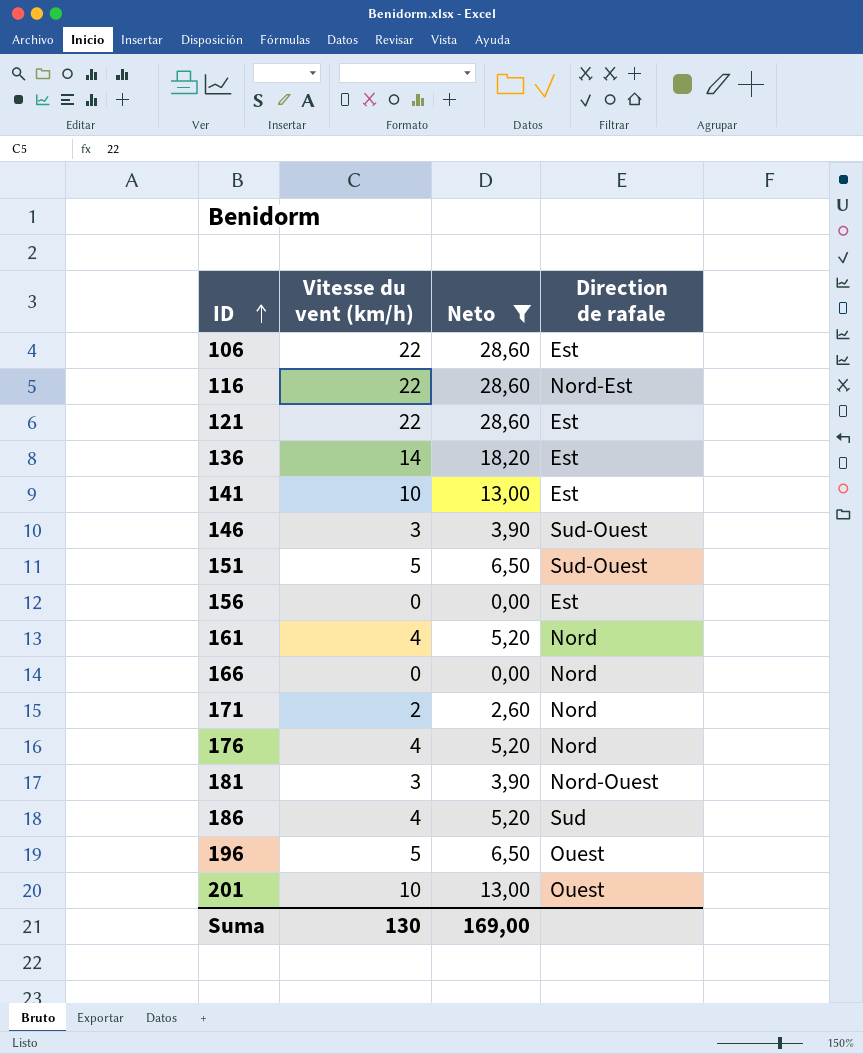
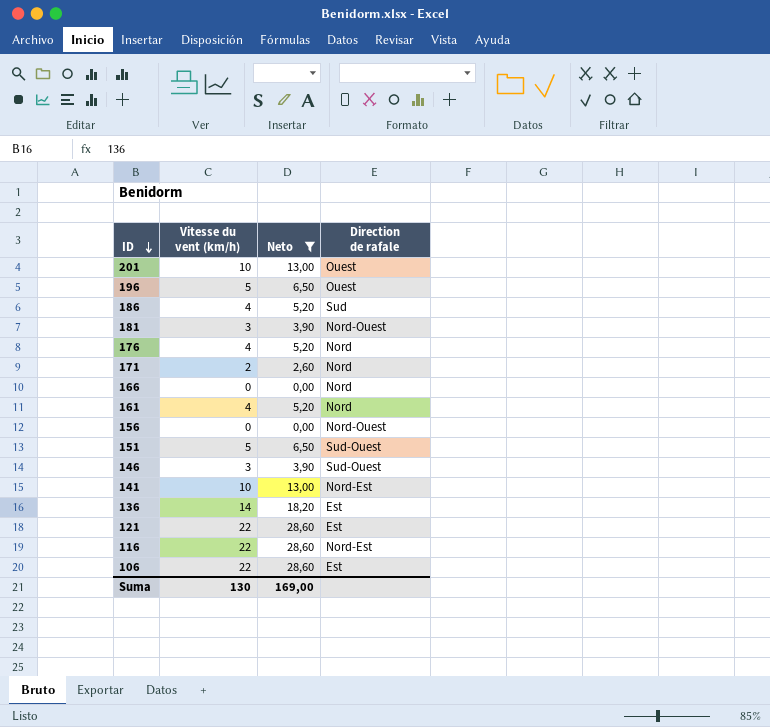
row order: ID ascending -> ID descending
156 | Direction de rafale: Est -> Nord-Ouest
141 | Direction de rafale: Est -> Nord-Est

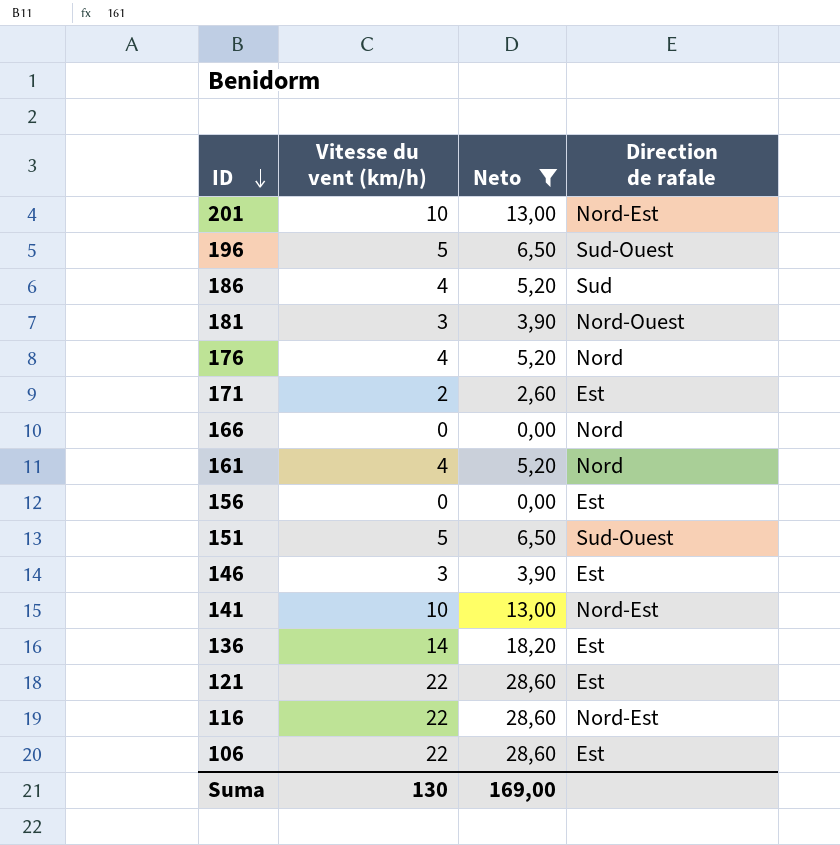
201 | Direction de rafale: Ouest -> Nord-Est
196 | Direction de rafale: Ouest -> Sud-Ouest
171 | Direction de rafale: Nord -> Est
156 | Direction de rafale: Nord-Ouest -> Est
146 | Direction de rafale: Sud-Ouest -> Est

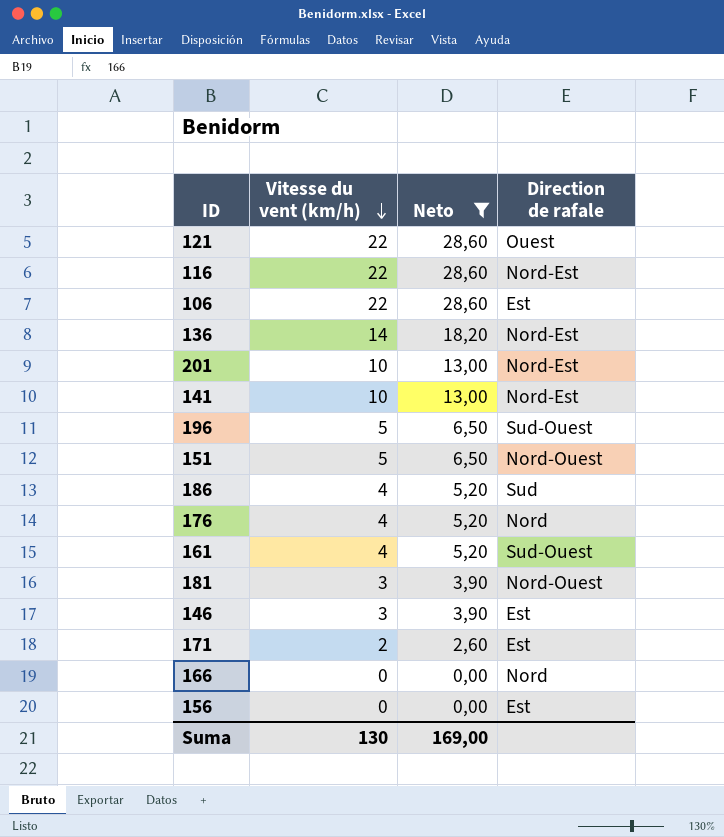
row order: ID descending -> Vitesse du vent (km/h) descending
121 | Direction de rafale: Est -> Ouest
136 | Direction de rafale: Est -> Nord-Est
151 | Direction de rafale: Sud-Ouest -> Nord-Ouest
161 | Direction de rafale: Nord -> Sud-Ouest

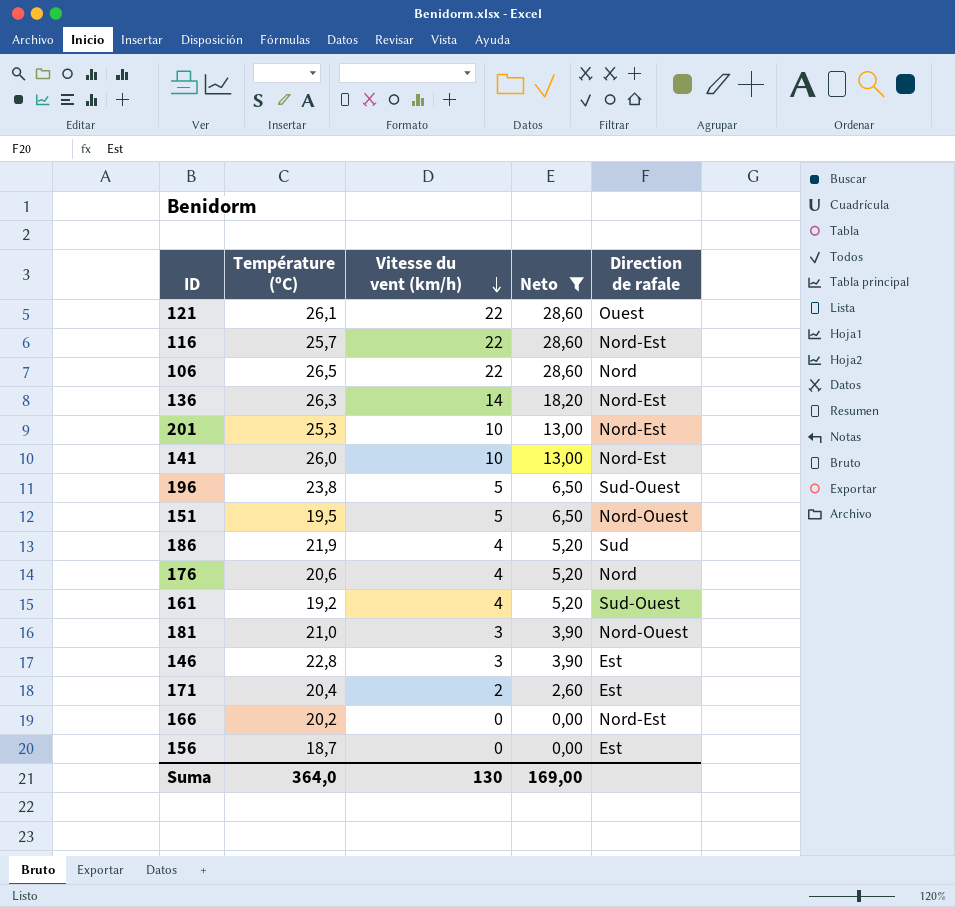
column Température (ºC) | position: none -> 2
106 | Direction de rafale: Est -> Nord
166 | Direction de rafale: Nord -> Nord-Est

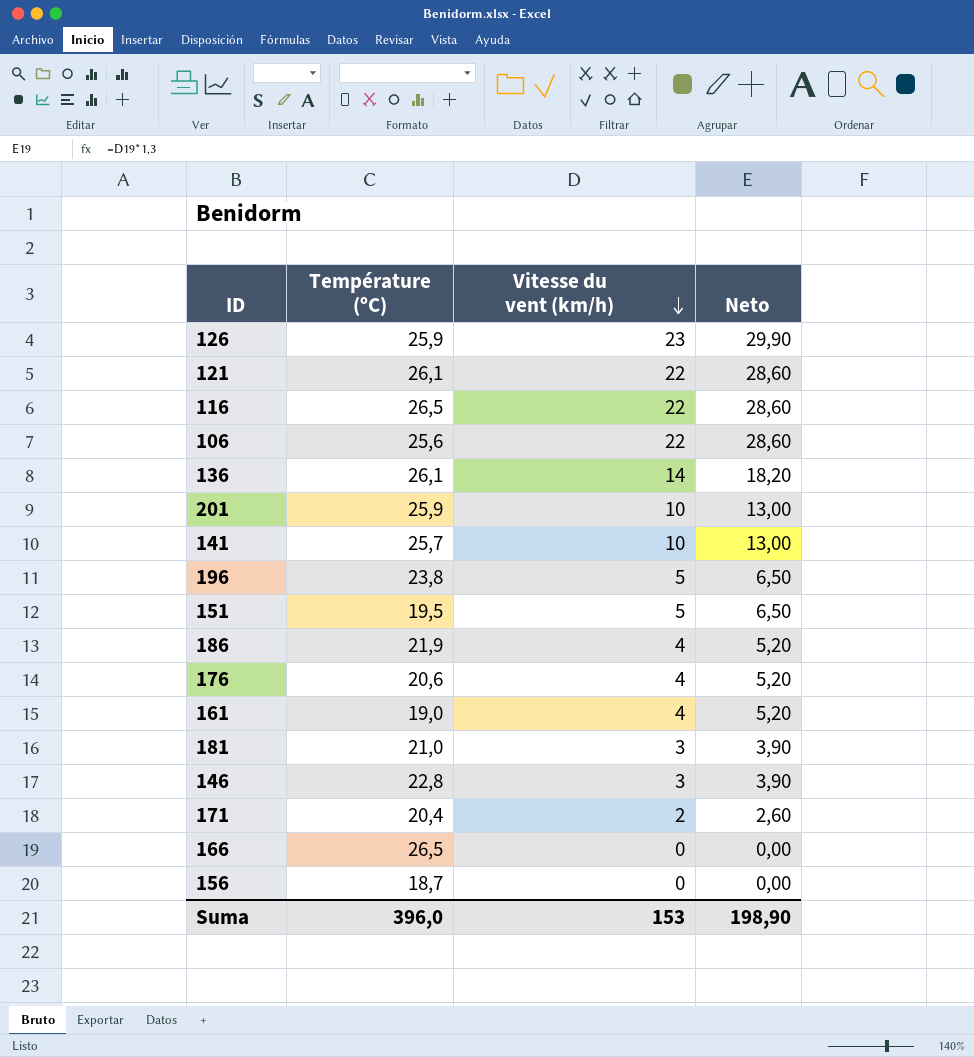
filter: Neto != 29,90 -> none
column Direction de rafale | position: 5 -> none
116 | Température (ºC): 25,7 -> 26,5
106 | Température (ºC): 26,5 -> 25,6
136 | Température (ºC): 26,3 -> 26,1
201 | Température (ºC): 25,3 -> 25,9
141 | Température (ºC): 26,0 -> 25,7
161 | Température (ºC): 19,2 -> 19,0
166 | Température (ºC): 20,2 -> 26,5
Suma | Température (ºC): 364,0 -> 396,0
Suma | Vitesse du vent (km/h): 130 -> 153
Suma | Neto: 169,00 -> 198,90

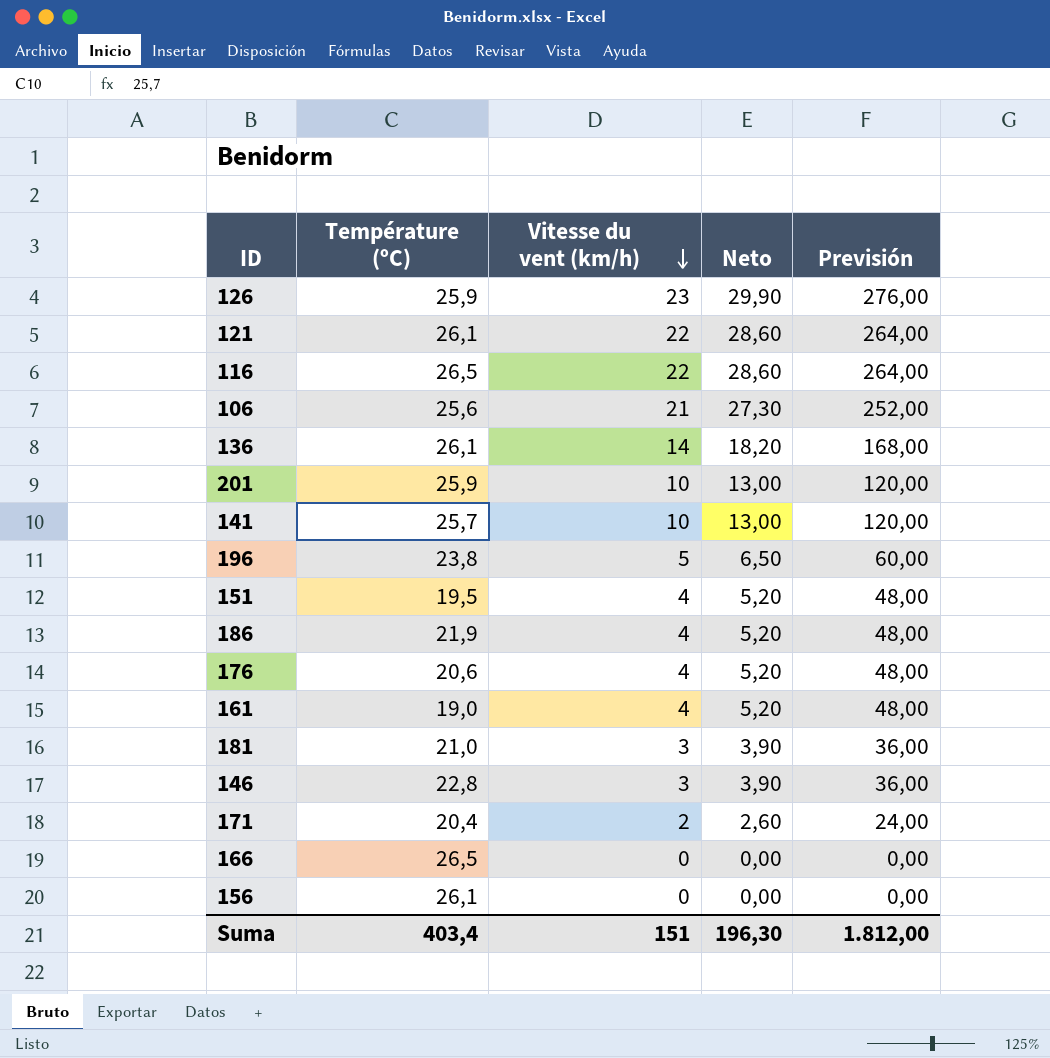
column Previsión | formula: none -> [Vitesse du vent (km/h)] * 12
106 | Vitesse du vent (km/h): 22 -> 21
106 | Neto: 28,60 -> 27,30
151 | Vitesse du vent (km/h): 5 -> 4
151 | Neto: 6,50 -> 5,20
156 | Température (ºC): 18,7 -> 26,1
Suma | Température (ºC): 396,0 -> 403,4
Suma | Vitesse du vent (km/h): 153 -> 151
Suma | Neto: 198,90 -> 196,30

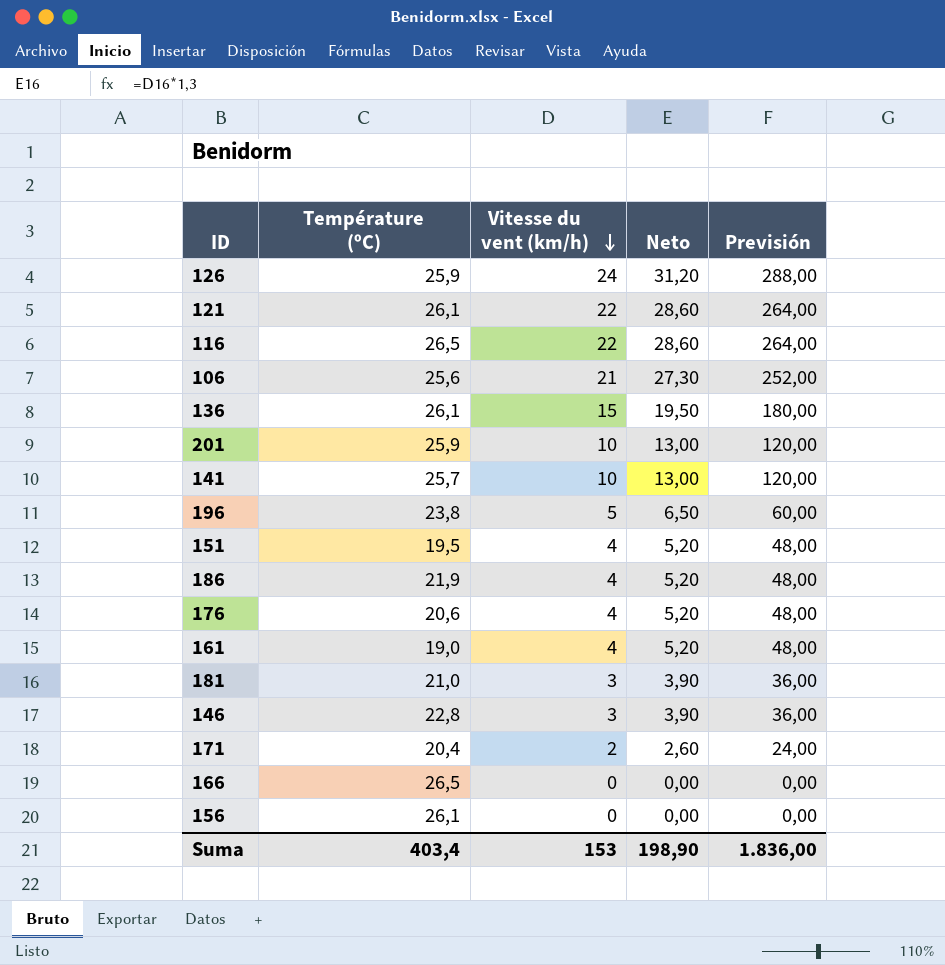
126 | Vitesse du vent (km/h): 23 -> 24
126 | Neto: 29,90 -> 31,20
126 | Previsión: 276,00 -> 288,00
136 | Vitesse du vent (km/h): 14 -> 15
136 | Neto: 18,20 -> 19,50
136 | Previsión: 168,00 -> 180,00
Suma | Vitesse du vent (km/h): 151 -> 153
Suma | Neto: 196,30 -> 198,90
Suma | Previsión: 1.812,00 -> 1.836,00

